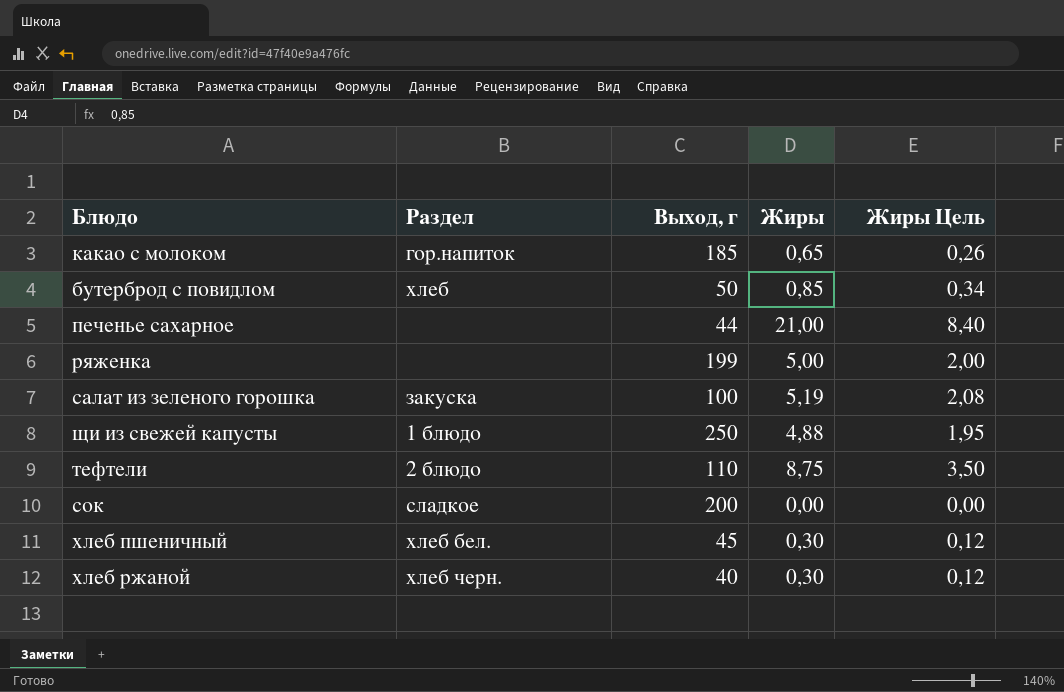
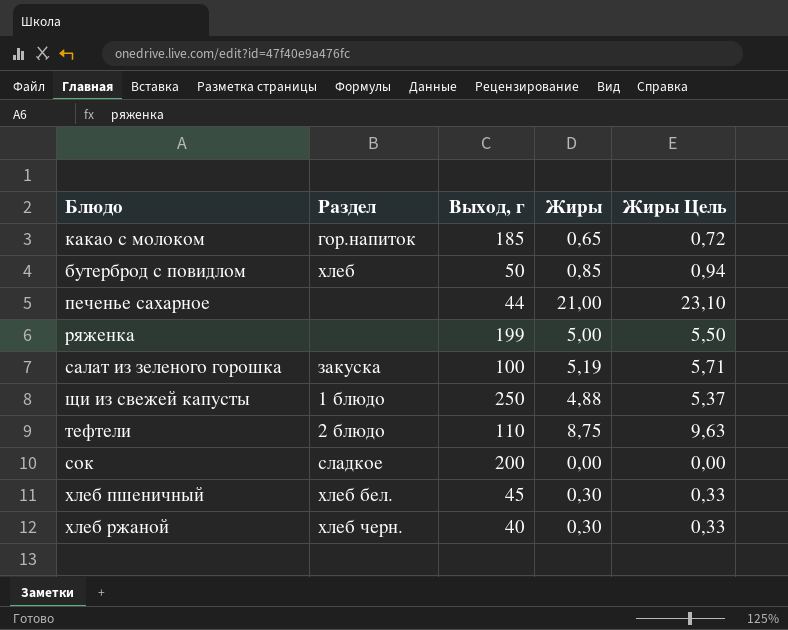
column Жиры Цель | formula: [Жиры] * 0,4 -> [Жиры] * 1,1

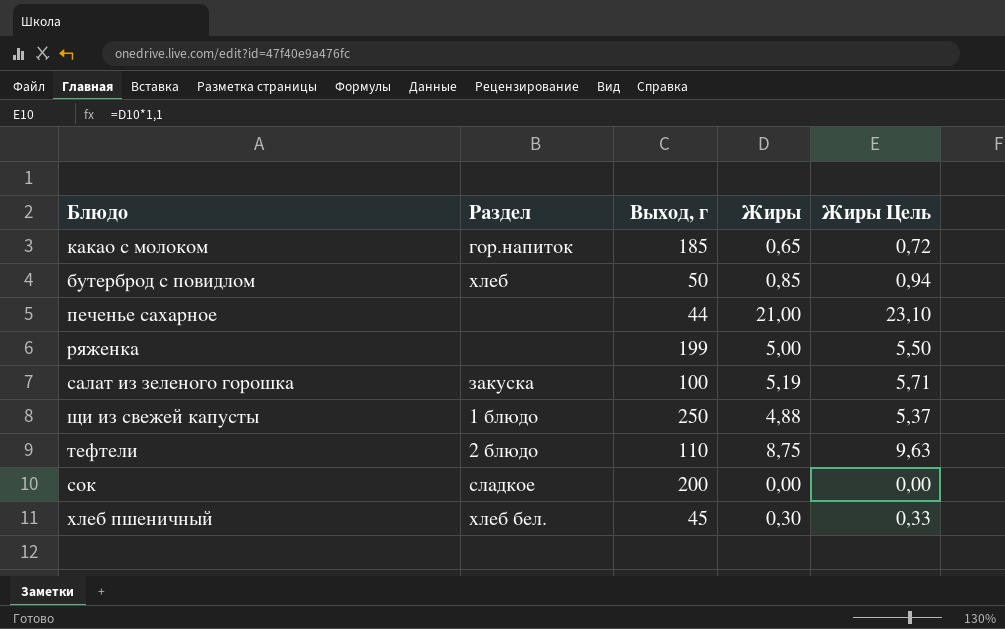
row хлеб ржаной: хлеб черн. | 40 | 0,30 | 0,33 -> none

